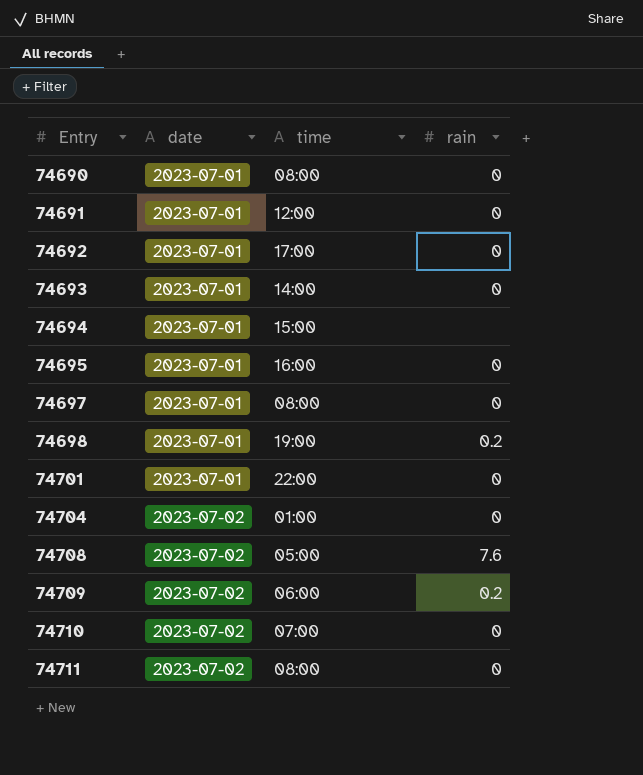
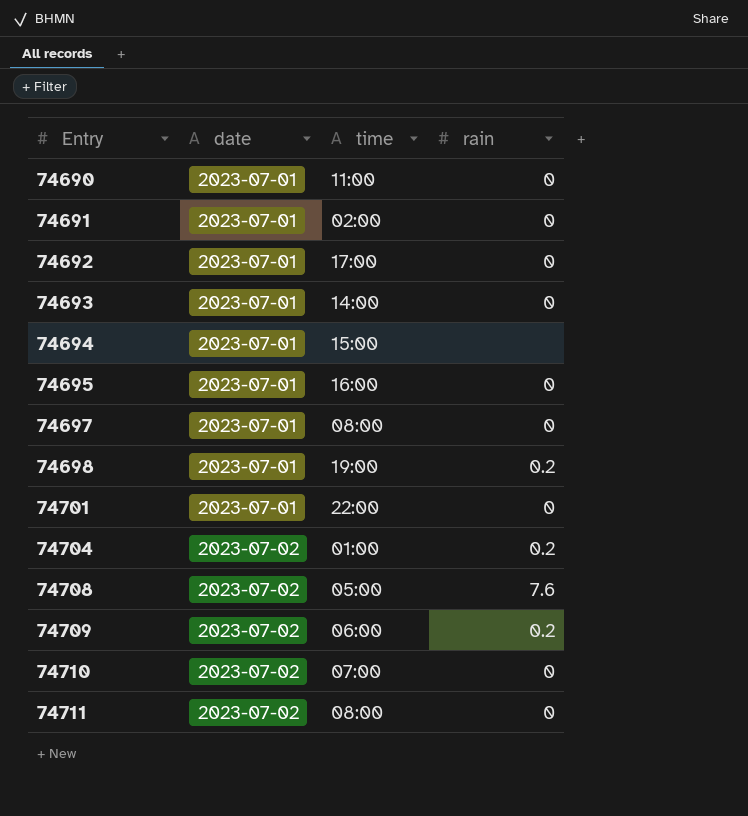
74690 | time: 08:00 -> 11:00
74691 | time: 12:00 -> 02:00
74704 | rain: 0 -> 0.2

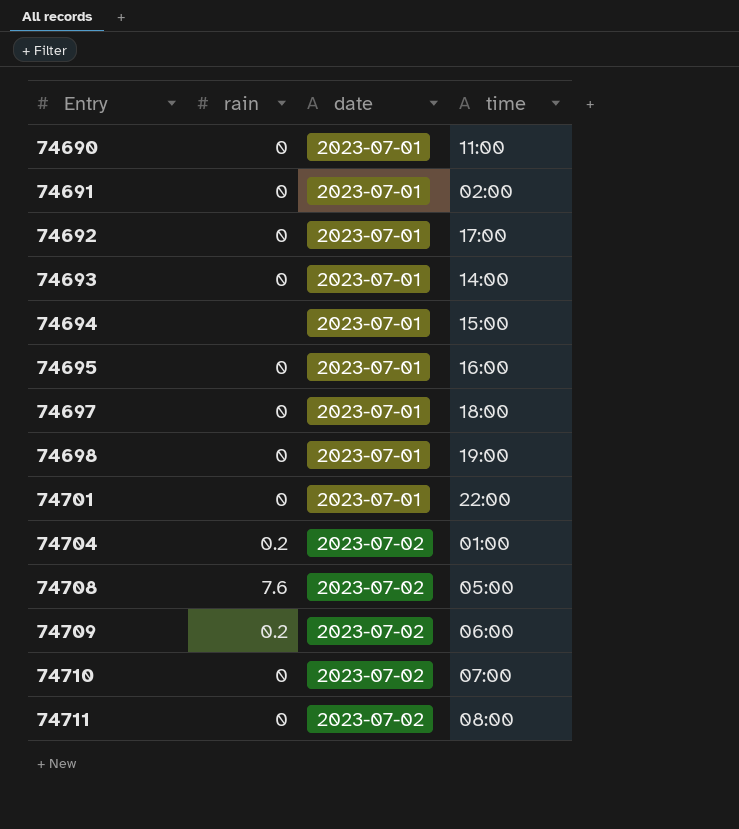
column rain | position: 4 -> 2
74697 | time: 08:00 -> 18:00
74698 | rain: 0.2 -> 0

